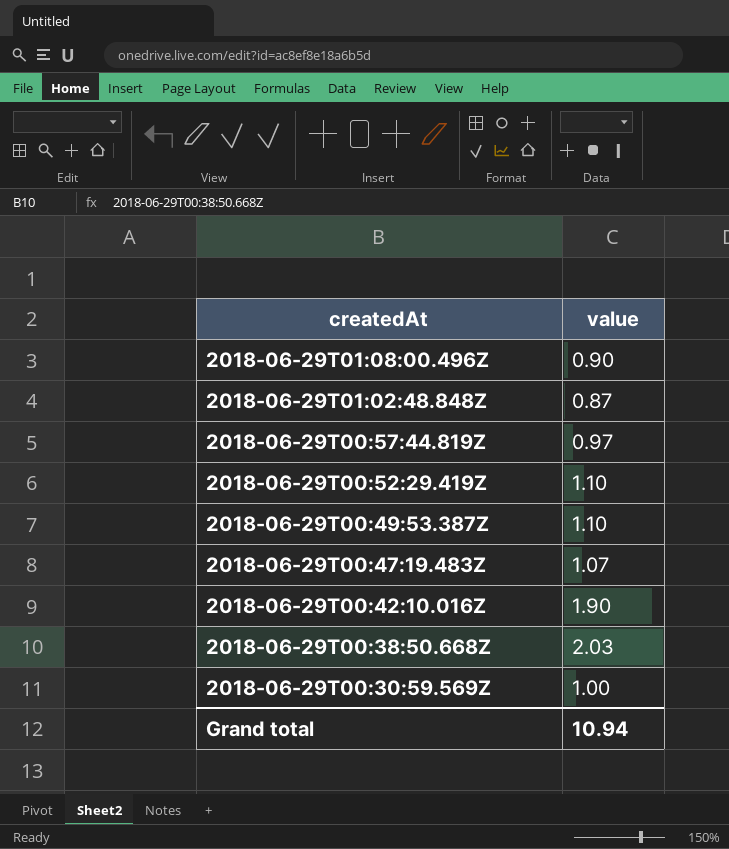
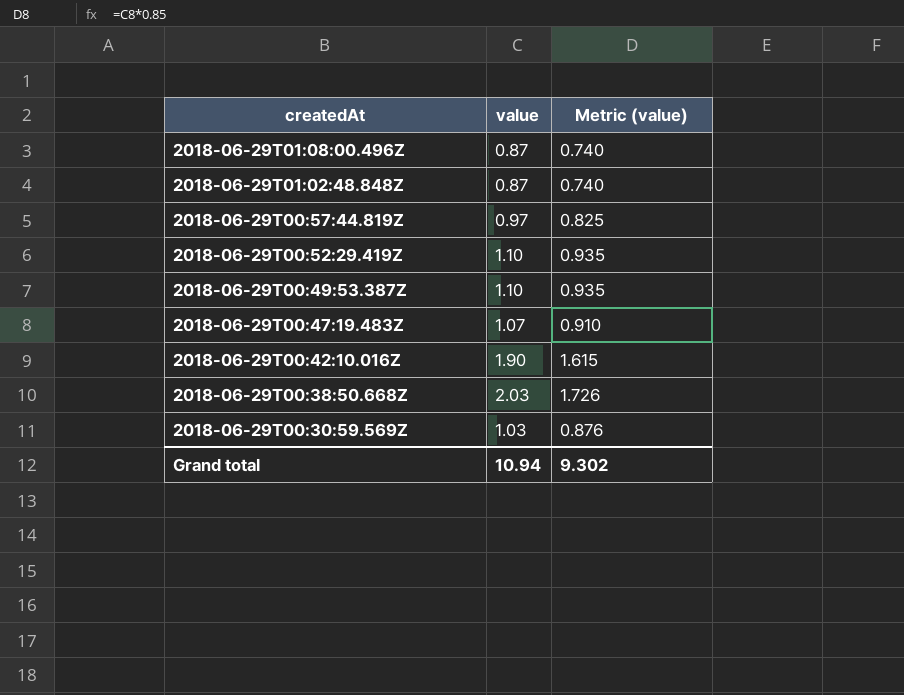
column Metric (value) | formula: none -> [value] * 0.85
2018-06-29T01:08:00.496Z | value: 0.90 -> 0.87
2018-06-29T00:30:59.569Z | value: 1.00 -> 1.03

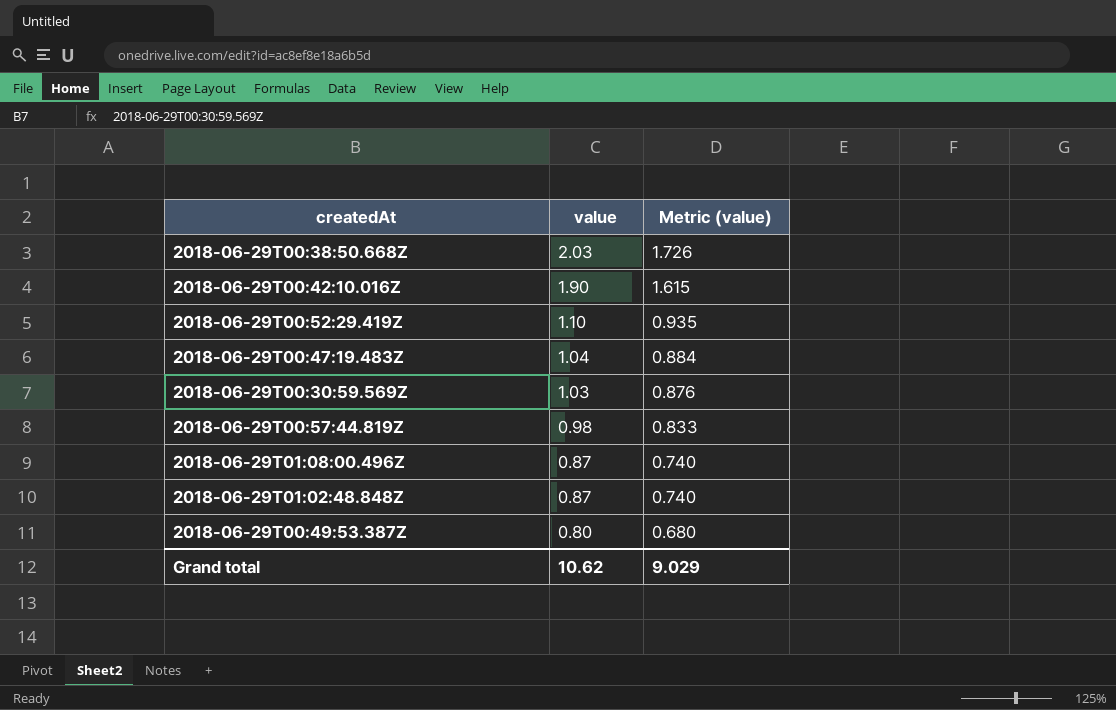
row order: createdAt descending -> value descending
2018-06-29T00:47:19.483Z | value: 1.07 -> 1.04
2018-06-29T00:47:19.483Z | Metric (value): 0.910 -> 0.884
2018-06-29T00:57:44.819Z | value: 0.97 -> 0.98
2018-06-29T00:57:44.819Z | Metric (value): 0.825 -> 0.833
2018-06-29T00:49:53.387Z | value: 1.10 -> 0.80
2018-06-29T00:49:53.387Z | Metric (value): 0.935 -> 0.680
Grand total | value: 10.94 -> 10.62
Grand total | Metric (value): 9.302 -> 9.029

